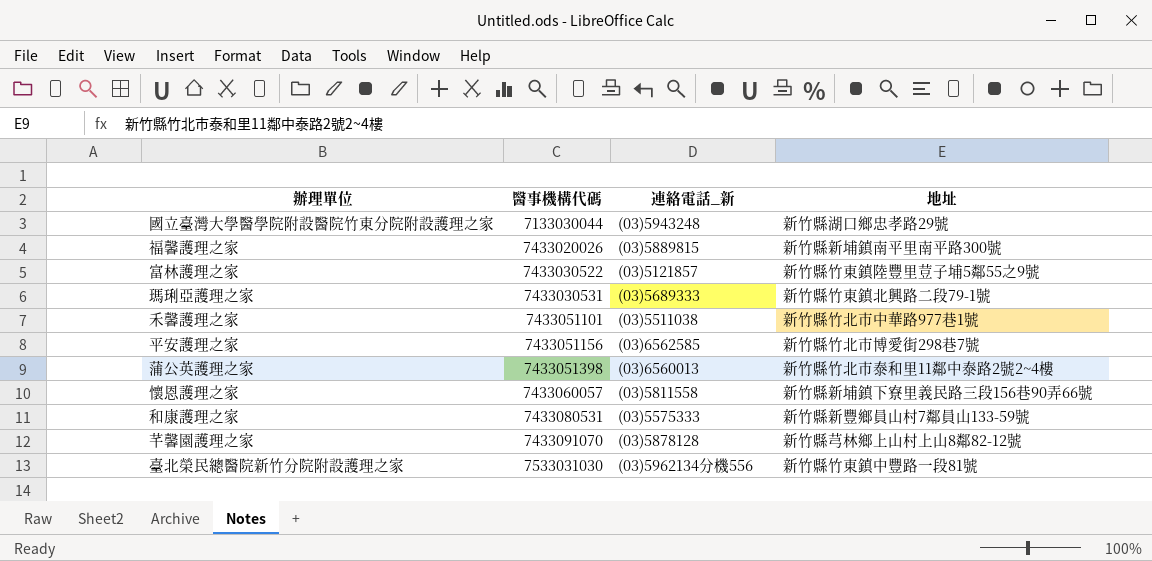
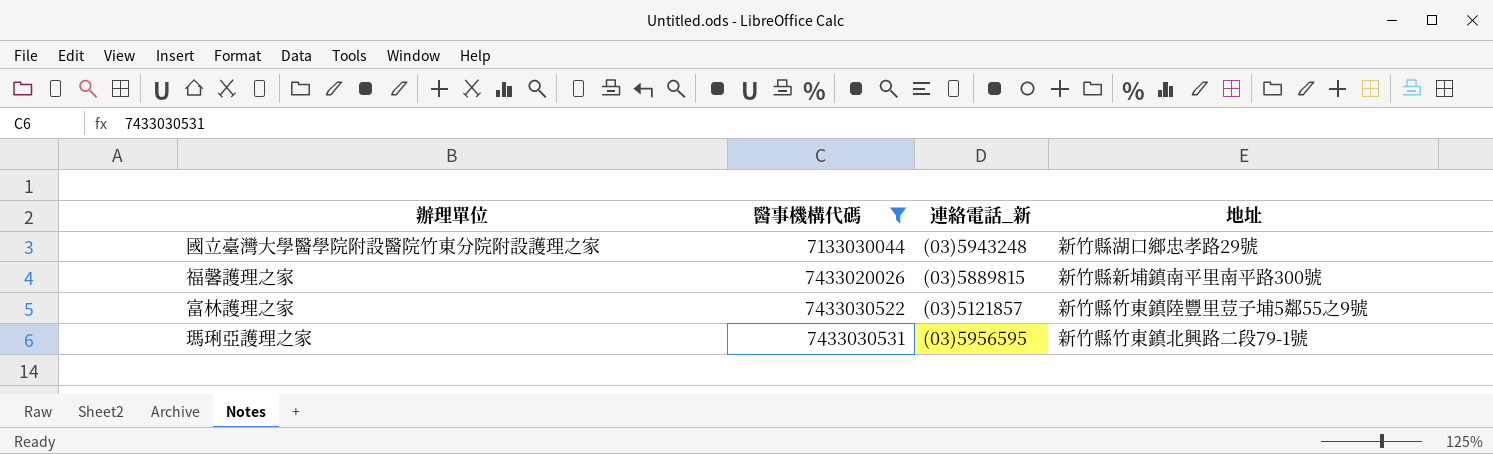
filter: none -> 醫事機構代碼 <= 7433030531
瑪琍亞護理之家 | 連絡電話_新: (03)5689333 -> (03)5956595

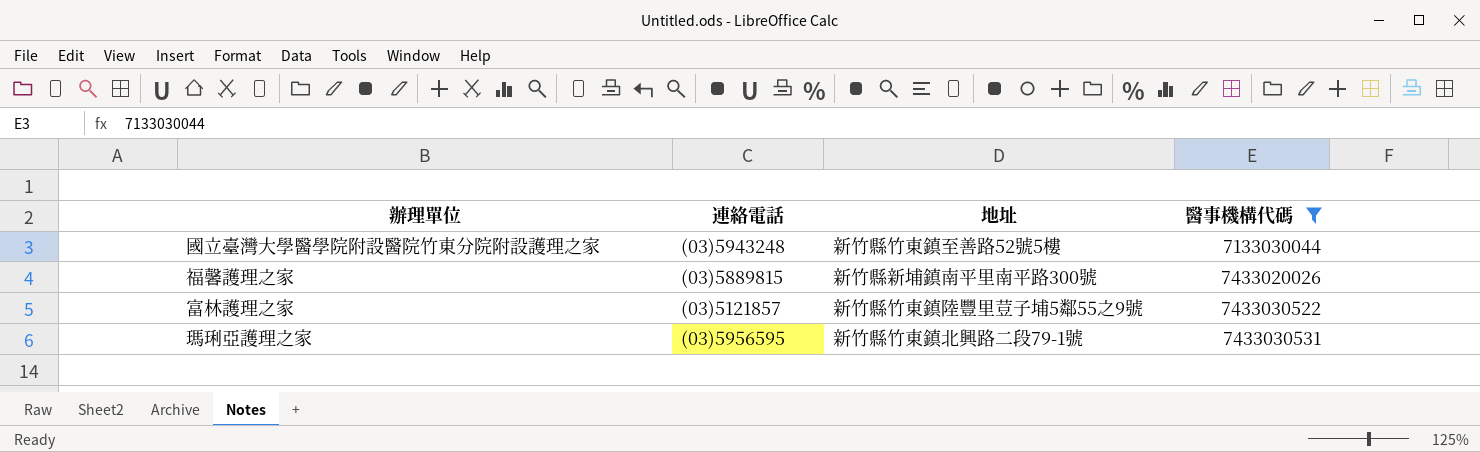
column name: 連絡電話_新 -> 連絡電話
column 醫事機構代碼 | position: 2 -> 4
國立臺灣大學醫學院附設醫院竹東分院附設護理之家 | 地址: 新竹縣湖口鄉忠孝路29號 -> 新竹縣竹東鎮至善路52號5樓

